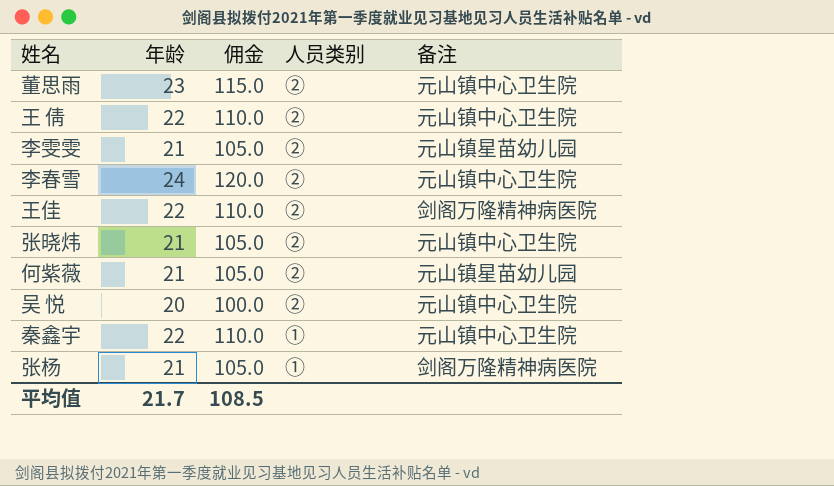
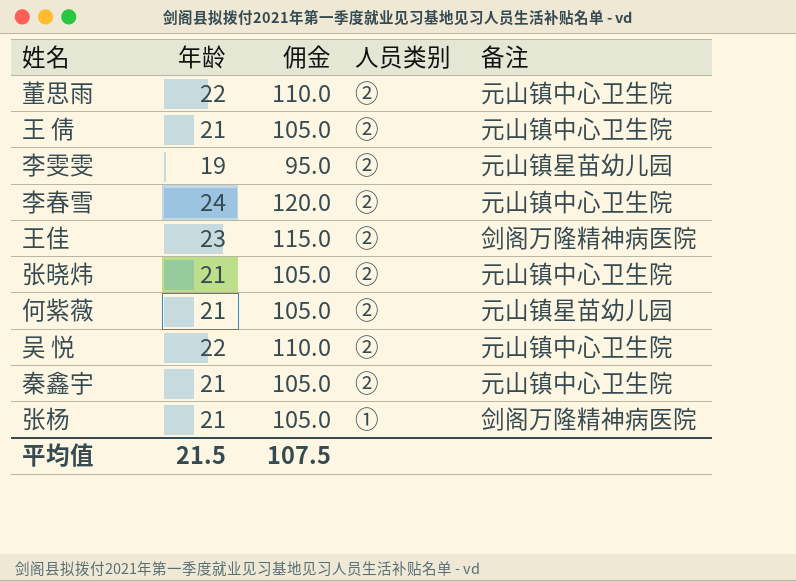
董思雨 | 年龄: 23 -> 22
董思雨 | 佣金: 115.0 -> 110.0
王 倩 | 年龄: 22 -> 21
王 倩 | 佣金: 110.0 -> 105.0
李雯雯 | 年龄: 21 -> 19
李雯雯 | 佣金: 105.0 -> 95.0
王佳 | 年龄: 22 -> 23
王佳 | 佣金: 110.0 -> 115.0
吴 悦 | 年龄: 20 -> 22
吴 悦 | 佣金: 100.0 -> 110.0
秦鑫宇 | 年龄: 22 -> 21
秦鑫宇 | 佣金: 110.0 -> 105.0
秦鑫宇 | 人员类别: ① -> ②
平均值 | 年龄: 21.7 -> 21.5
平均值 | 佣金: 108.5 -> 107.5

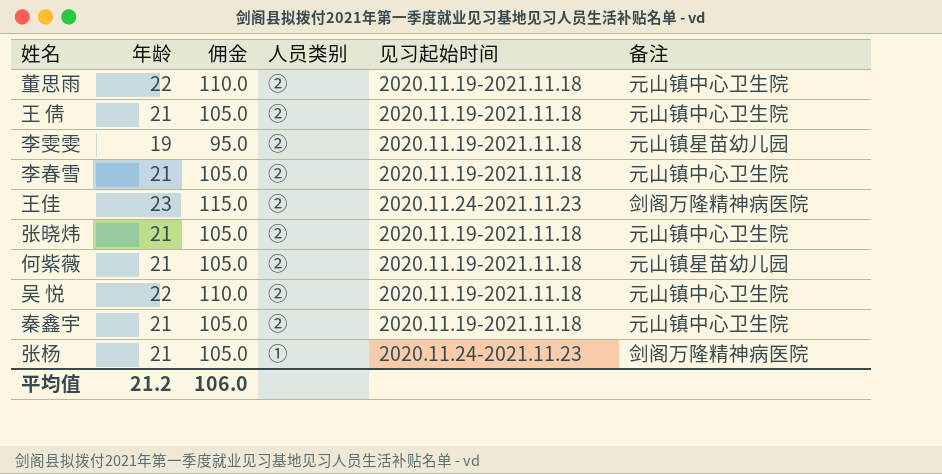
column 见习起始时间 | position: none -> 5
李春雪 | 年龄: 24 -> 21
李春雪 | 佣金: 120.0 -> 105.0
平均值 | 年龄: 21.5 -> 21.2
平均值 | 佣金: 107.5 -> 106.0

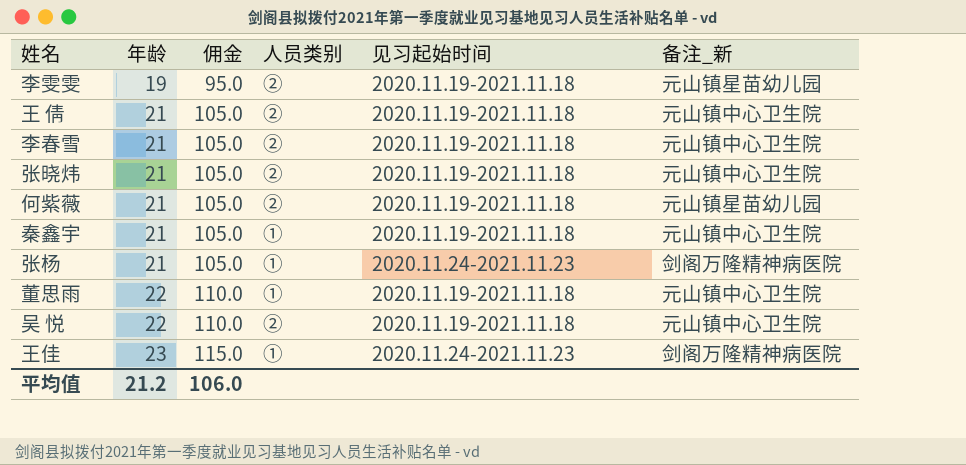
row order: 人员类别 descending -> 年龄 ascending
column name: 备注 -> 备注_新
秦鑫宇 | 人员类别: ② -> ①
董思雨 | 人员类别: ② -> ①
王佳 | 人员类别: ② -> ①

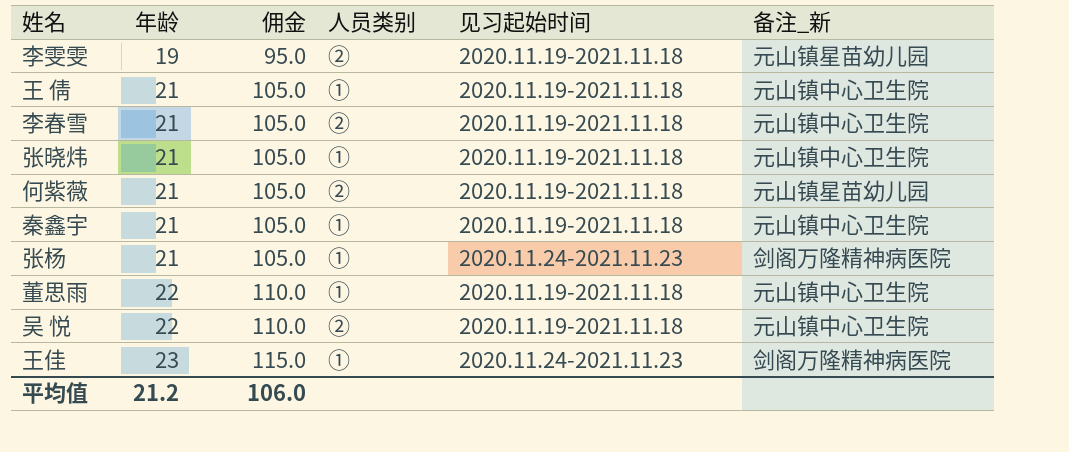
王 倩 | 人员类别: ② -> ①
张晓炜 | 人员类别: ② -> ①

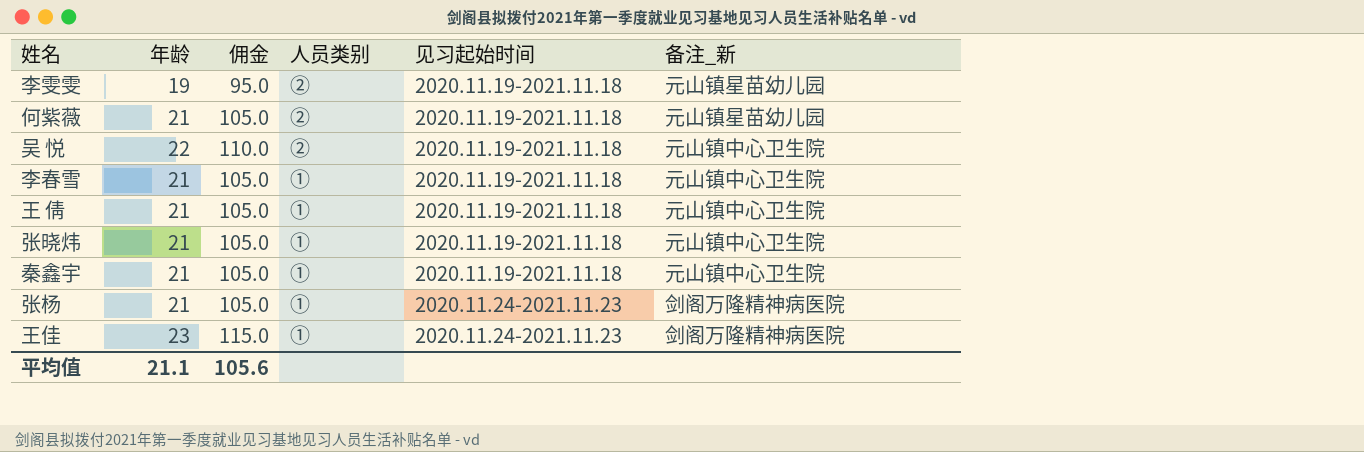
row order: 年龄 ascending -> 人员类别 descending
row 董思雨: 22 | 110.0 | ① | 2020.11.19-2021.11.18 | 元山镇中心卫生院 -> none
李春雪 | 人员类别: ② -> ①
平均值 | 年龄: 21.2 -> 21.1
平均值 | 佣金: 106.0 -> 105.6

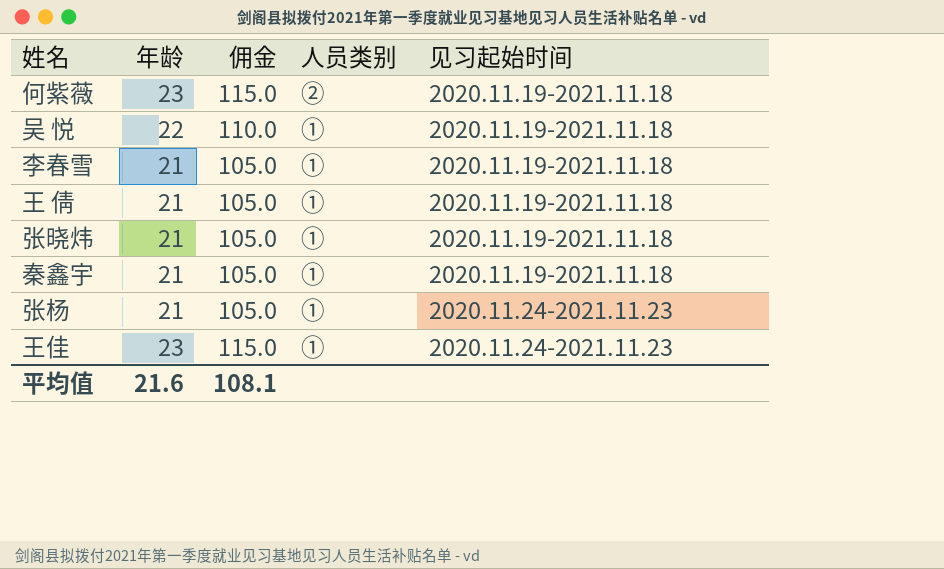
column 备注_新 | position: 6 -> none
row 李雯雯: 19 | 95.0 | ② | 2020.11.19-2021.11.18 | 元山镇星苗幼儿园 -> none
何紫薇 | 年龄: 21 -> 23
何紫薇 | 佣金: 105.0 -> 115.0
吴 悦 | 人员类别: ② -> ①
平均值 | 年龄: 21.1 -> 21.6
平均值 | 佣金: 105.6 -> 108.1

